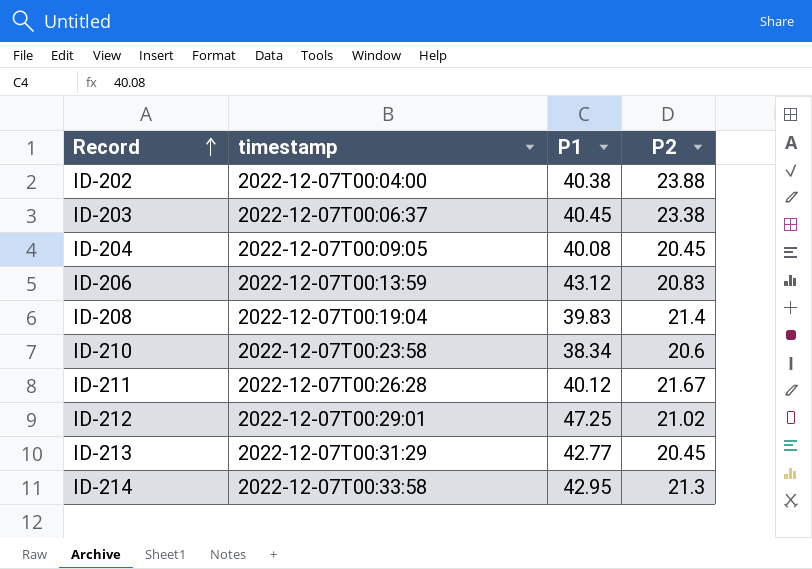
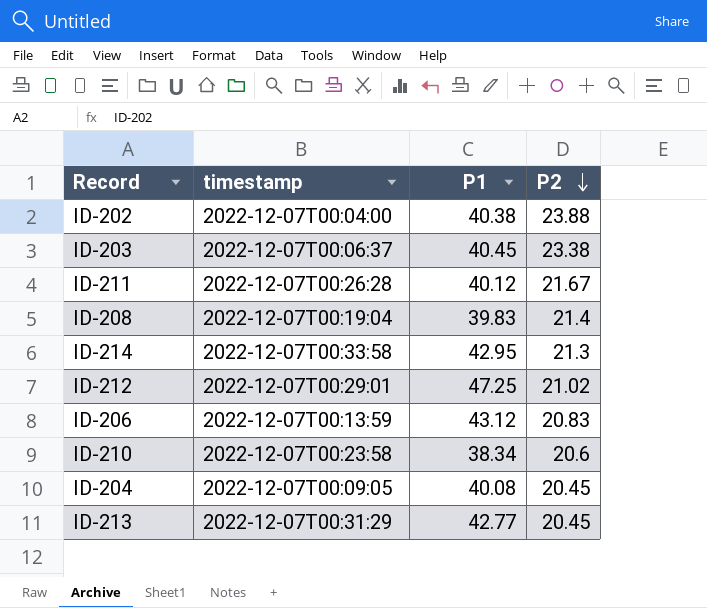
row order: Record ascending -> P2 descending

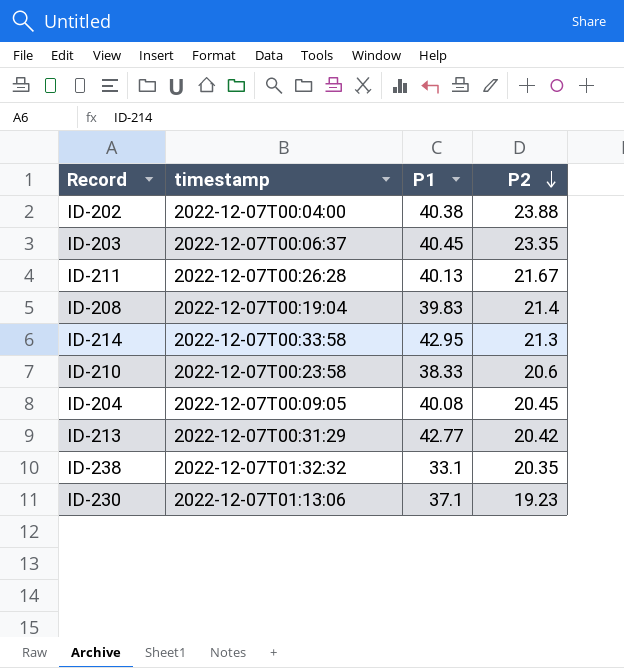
row ID-212: 2022-12-07T00:29:01 | 47.25 | 21.02 -> none
row ID-206: 2022-12-07T00:13:59 | 43.12 | 20.83 -> none
ID-203 | P2: 23.38 -> 23.35
ID-211 | P1: 40.12 -> 40.13
ID-210 | P1: 38.34 -> 38.33
ID-213 | P2: 20.45 -> 20.42
row ID-238: none -> 2022-12-07T01:32:32 | 33.1 | 20.35
row ID-230: none -> 2022-12-07T01:13:06 | 37.1 | 19.23

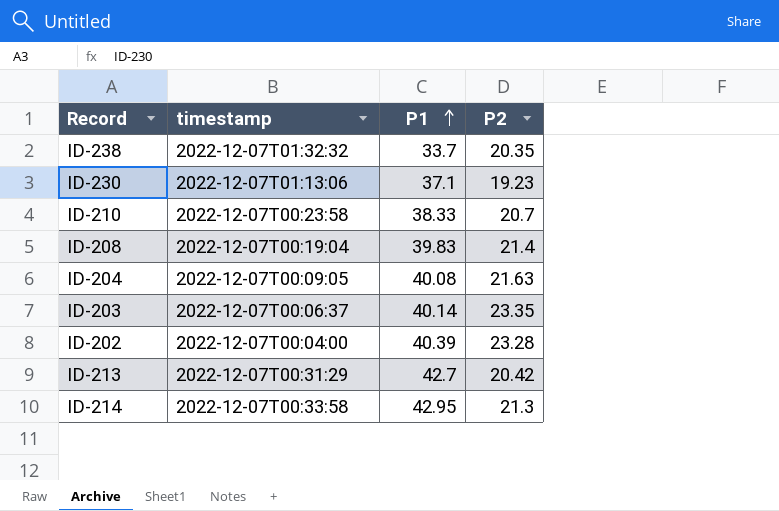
row order: P2 descending -> P1 ascending
row ID-211: 2022-12-07T00:26:28 | 40.13 | 21.67 -> none
ID-238 | P1: 33.1 -> 33.7
ID-210 | P2: 20.6 -> 20.7
ID-204 | P2: 20.45 -> 21.63
ID-203 | P1: 40.45 -> 40.14
ID-202 | P1: 40.38 -> 40.39
ID-202 | P2: 23.88 -> 23.28
ID-213 | P1: 42.77 -> 42.7

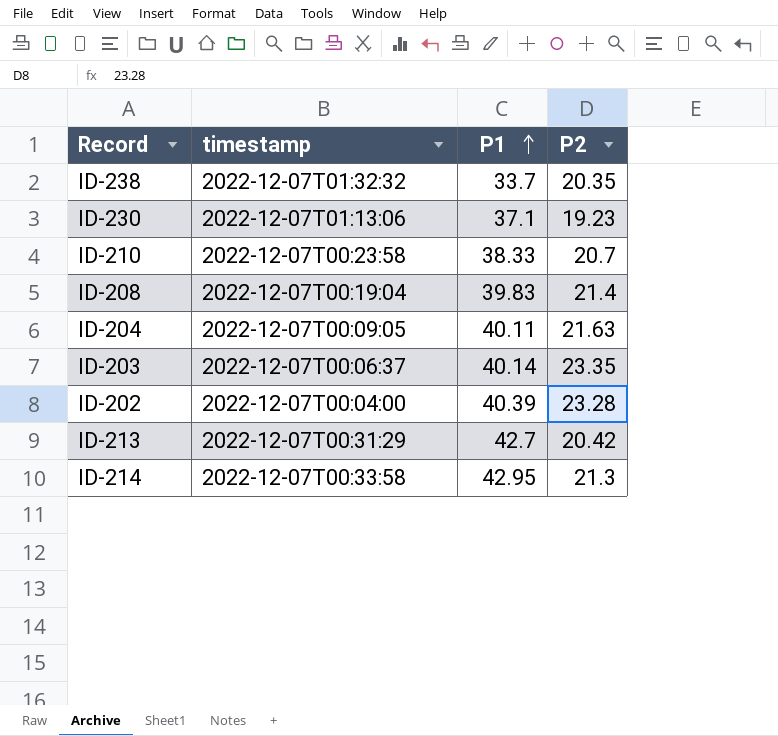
ID-204 | P1: 40.08 -> 40.11

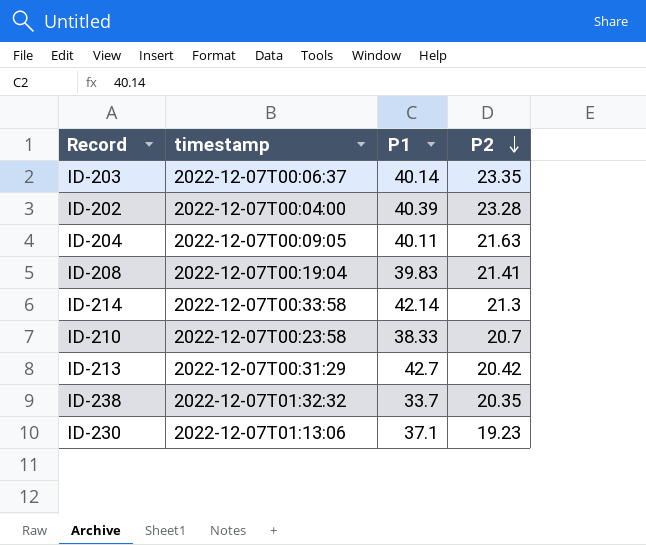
row order: P1 ascending -> P2 descending
ID-208 | P2: 21.4 -> 21.41
ID-214 | P1: 42.95 -> 42.14

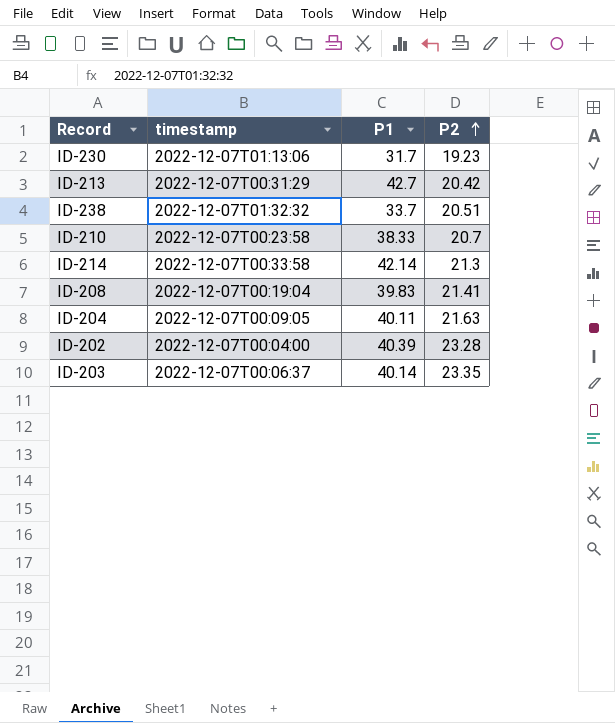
row order: P2 descending -> P2 ascending
ID-230 | P1: 37.1 -> 31.7
ID-238 | P2: 20.35 -> 20.51

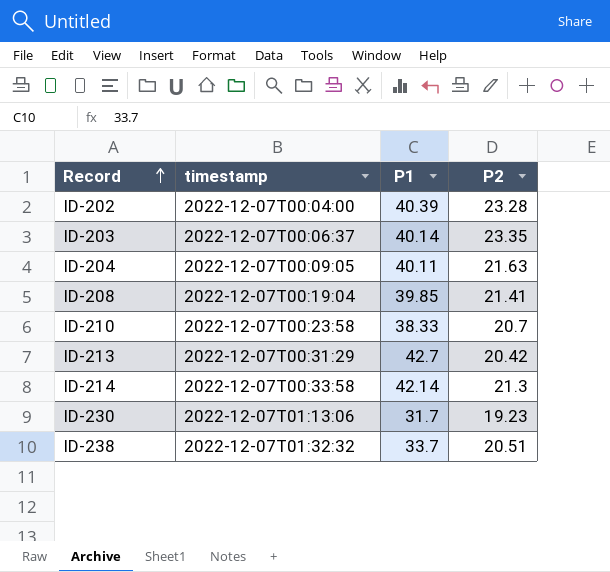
row order: P2 ascending -> Record ascending
ID-208 | P1: 39.83 -> 39.85

